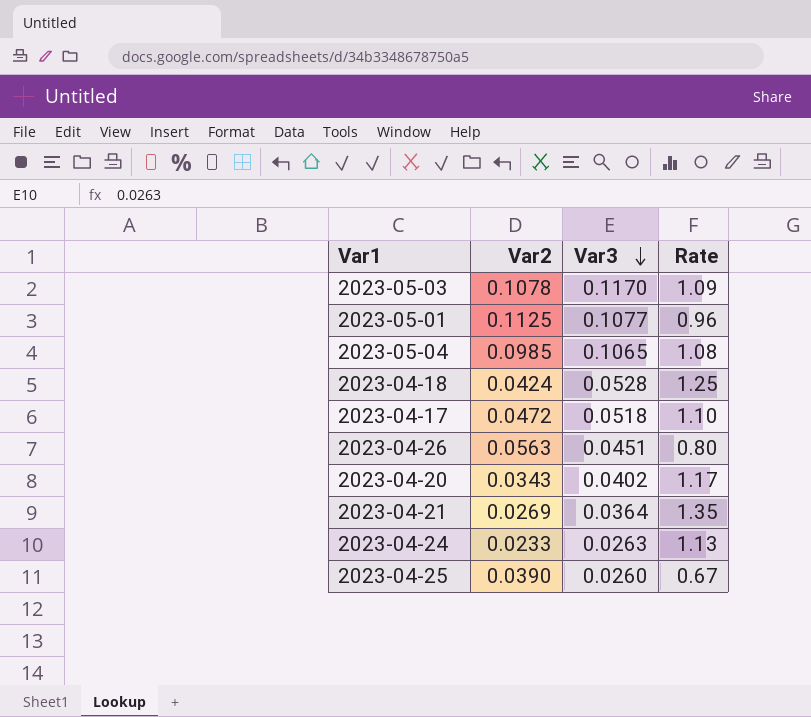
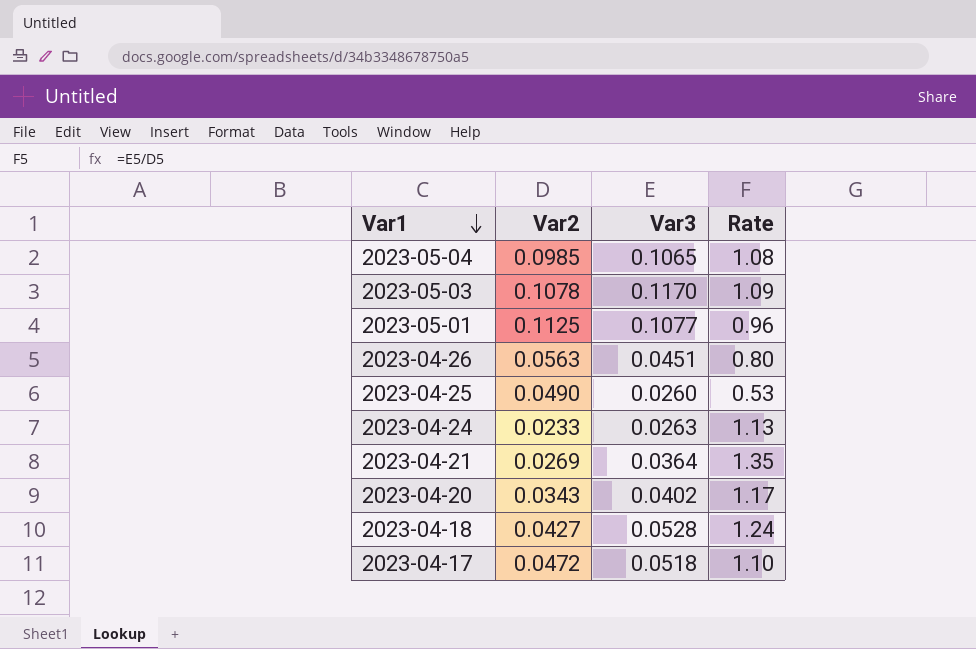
row order: Var3 descending -> Var1 descending
2023-04-25 | Var2: 0.0390 -> 0.0490
2023-04-25 | Rate: 0.67 -> 0.53
2023-04-18 | Var2: 0.0424 -> 0.0427
2023-04-18 | Rate: 1.25 -> 1.24

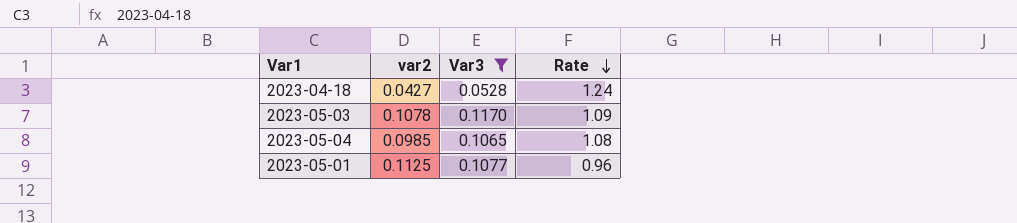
filter: none -> Var3 >= 0.0528
row order: Var1 descending -> Rate descending
column name: Var2 -> var2

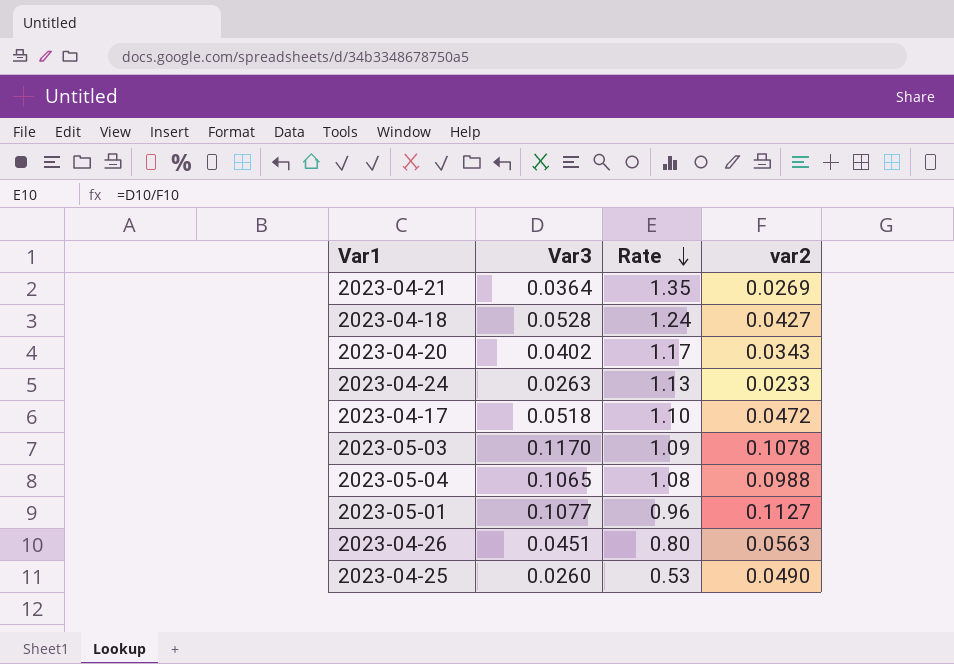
filter: Var3 >= 0.0528 -> none
column var2 | position: 2 -> 4
2023-05-04 | var2: 0.0985 -> 0.0988
2023-05-01 | var2: 0.1125 -> 0.1127

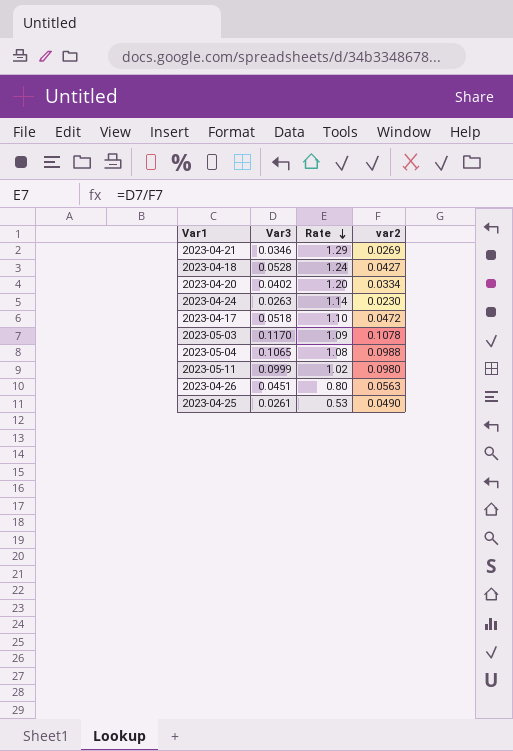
row 2023-05-01: 0.1077 | 0.96 | 0.1127 -> none
2023-04-21 | Var3: 0.0364 -> 0.0346
2023-04-21 | Rate: 1.35 -> 1.29
2023-04-20 | Rate: 1.17 -> 1.20
2023-04-20 | var2: 0.0343 -> 0.0334
2023-04-24 | Rate: 1.13 -> 1.14
2023-04-24 | var2: 0.0233 -> 0.0230
row 2023-05-11: none -> 0.0999 | 1.02 | 0.0980
2023-04-25 | Var3: 0.0260 -> 0.0261

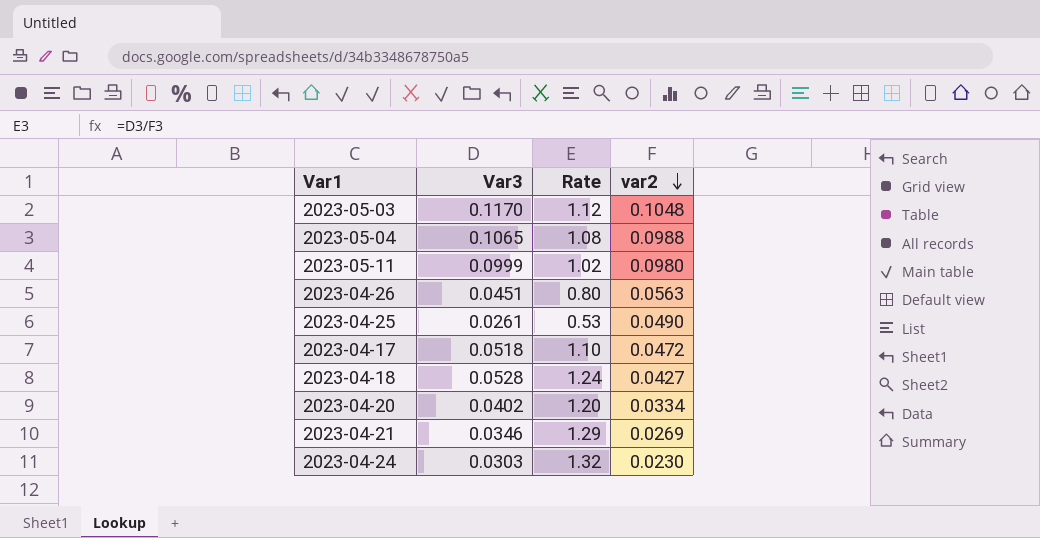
row order: Rate descending -> var2 descending
2023-05-03 | Rate: 1.09 -> 1.12
2023-05-03 | var2: 0.1078 -> 0.1048
2023-04-24 | Var3: 0.0263 -> 0.0303
2023-04-24 | Rate: 1.14 -> 1.32

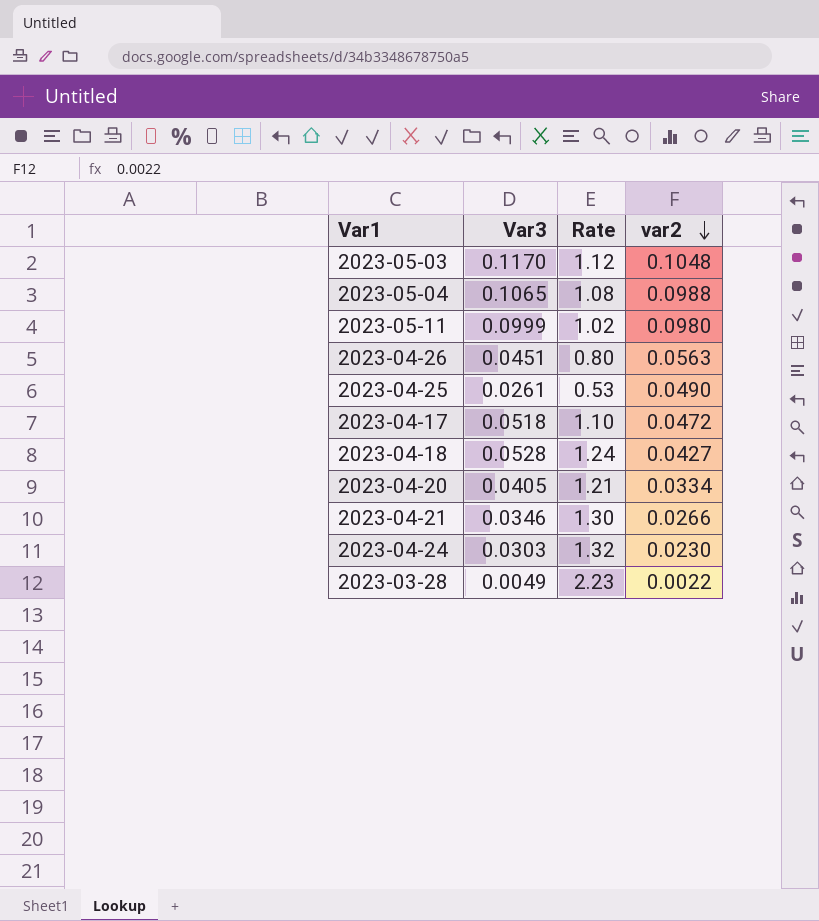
2023-04-20 | Var3: 0.0402 -> 0.0405
2023-04-20 | Rate: 1.20 -> 1.21
2023-04-21 | Rate: 1.29 -> 1.30
2023-04-21 | var2: 0.0269 -> 0.0266
row 2023-03-28: none -> 0.0049 | 2.23 | 0.0022

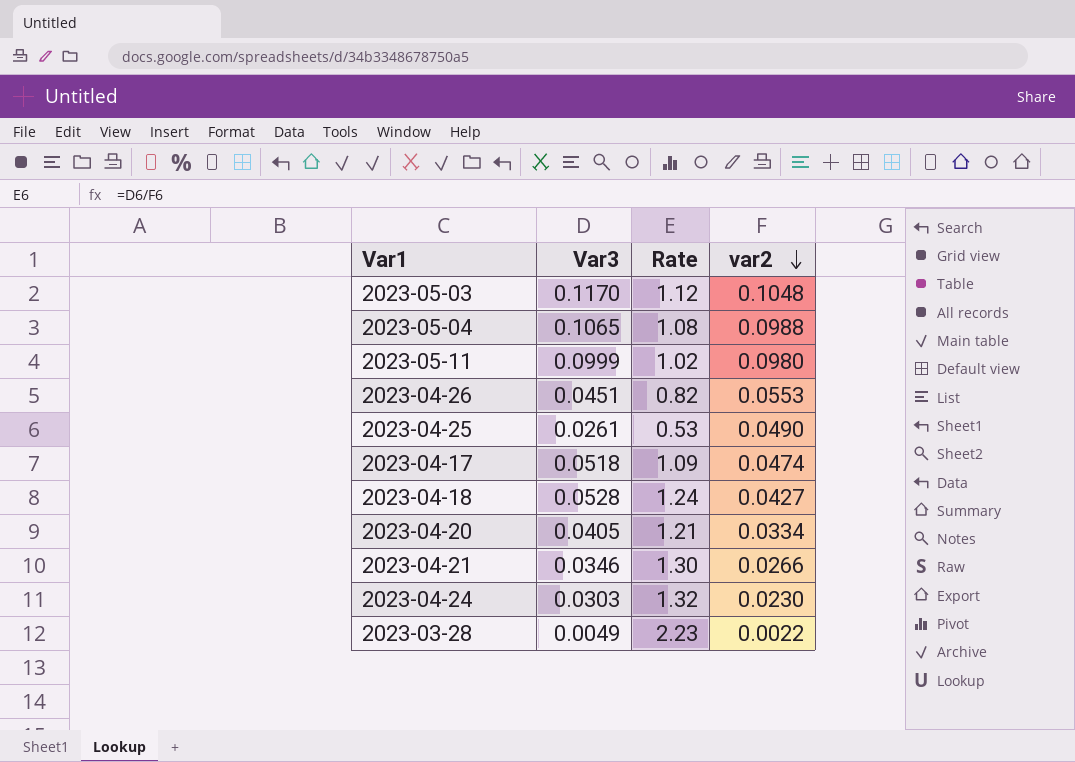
2023-04-26 | Rate: 0.80 -> 0.82
2023-04-26 | var2: 0.0563 -> 0.0553
2023-04-17 | Rate: 1.10 -> 1.09
2023-04-17 | var2: 0.0472 -> 0.0474

